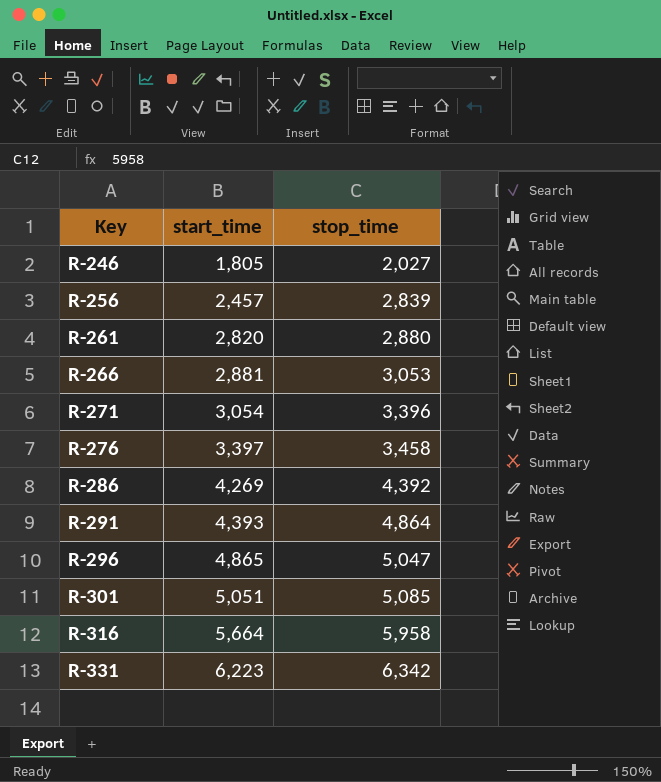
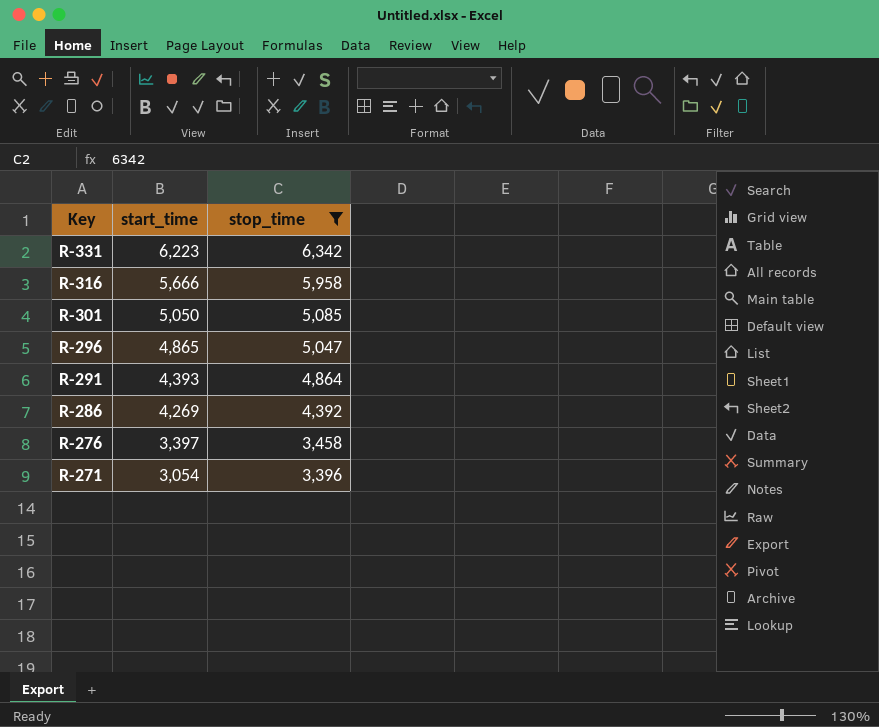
filter: none -> stop_time >= 3,396
row order: Key ascending -> Key descending
R-316 | start_time: 5,664 -> 5,666
R-301 | start_time: 5,051 -> 5,050

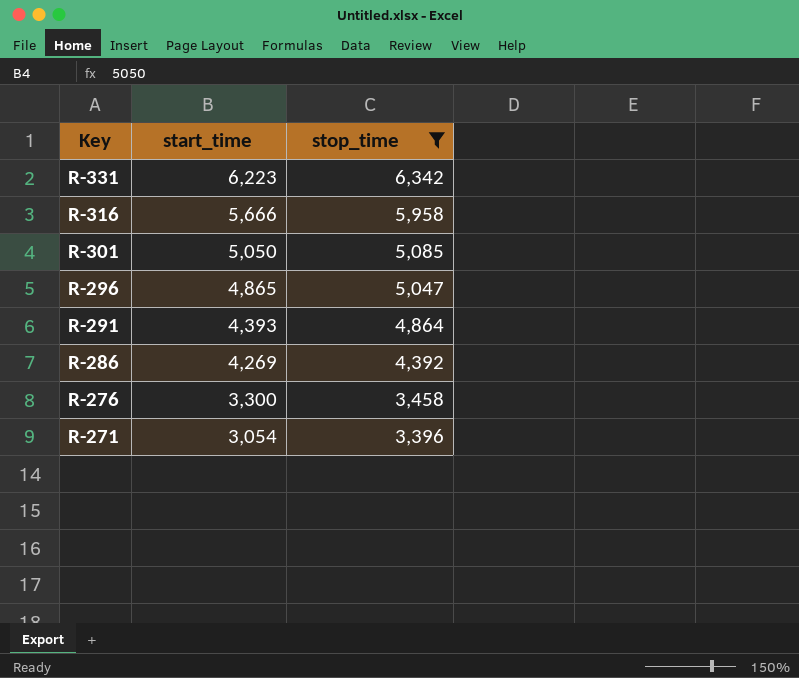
R-276 | start_time: 3,397 -> 3,300

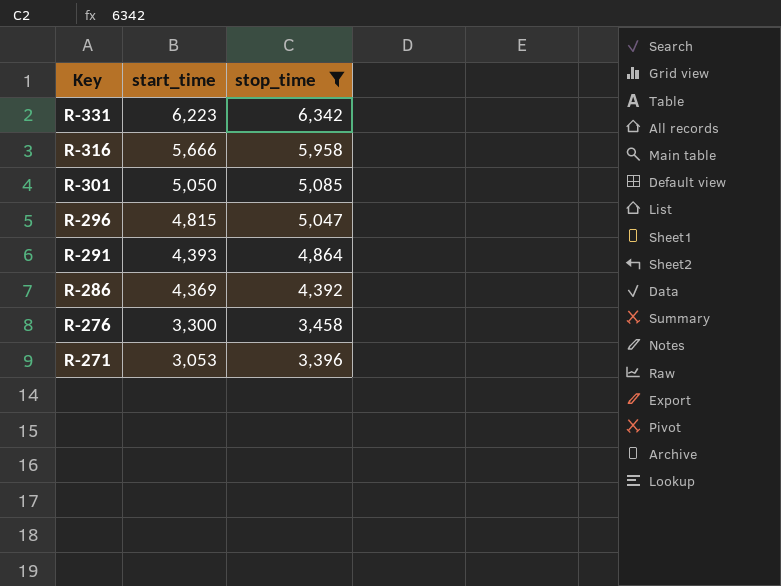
R-296 | start_time: 4,865 -> 4,815
R-286 | start_time: 4,269 -> 4,369
R-271 | start_time: 3,054 -> 3,053

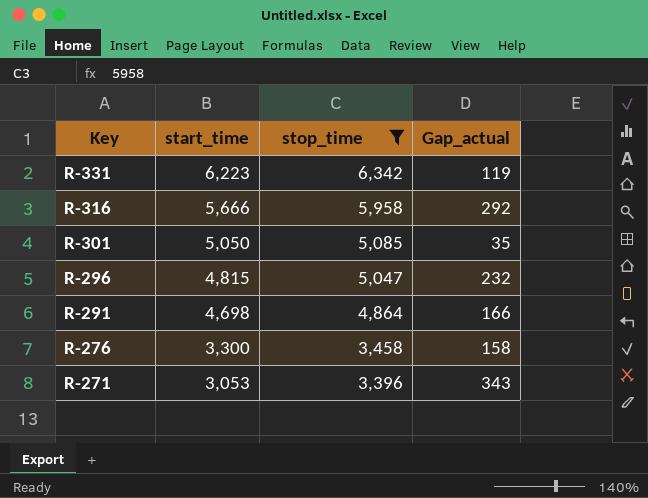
column Gap_actual | formula: none -> [stop_time] - [start_time]
row R-286: 4,369 | 4,392 -> none
R-291 | start_time: 4,393 -> 4,698

